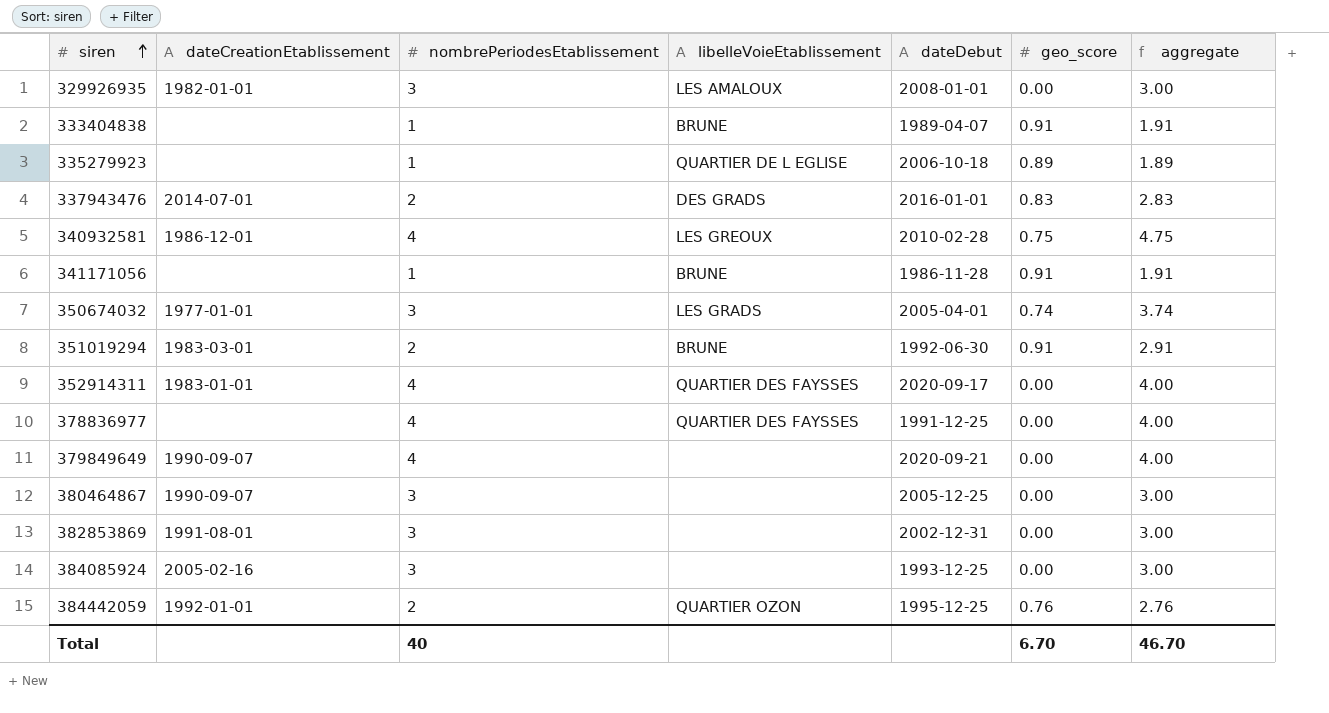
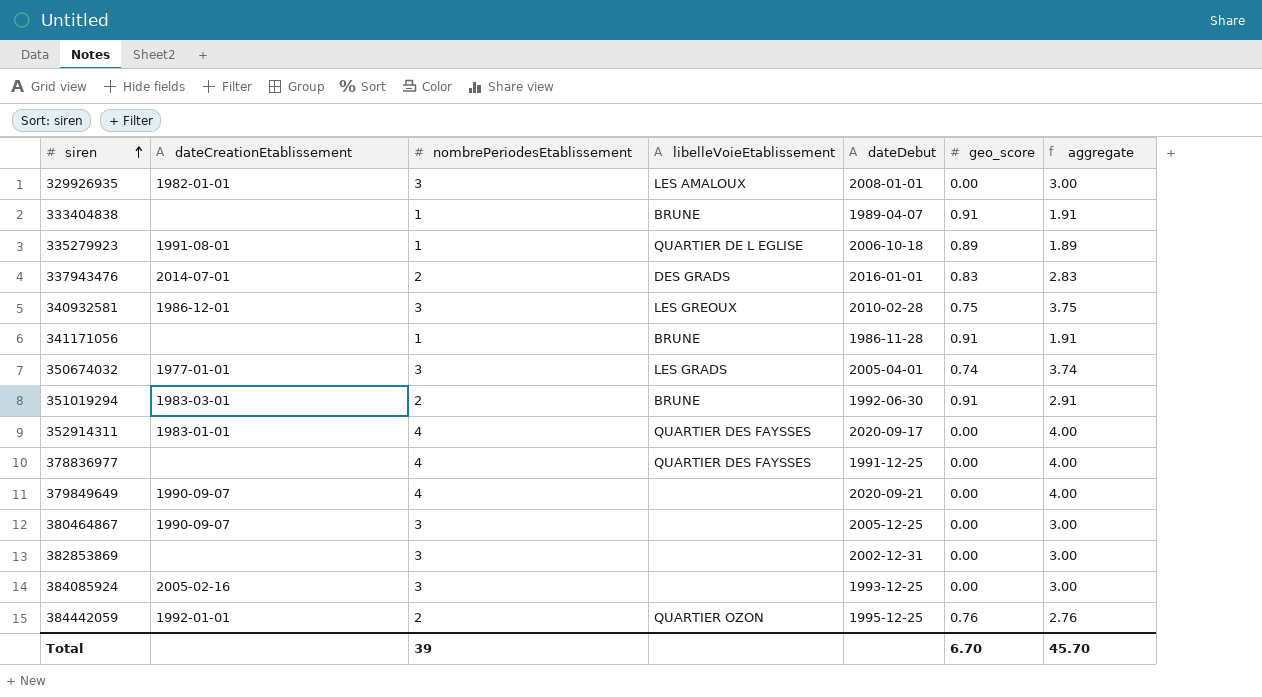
335279923 | dateCreationEtablissement: none -> 1991-08-01
340932581 | nombrePeriodesEtablissement: 4 -> 3
340932581 | aggregate: 4.75 -> 3.75
382853869 | dateCreationEtablissement: 1991-08-01 -> none
Total | nombrePeriodesEtablissement: 40 -> 39
Total | aggregate: 46.70 -> 45.70

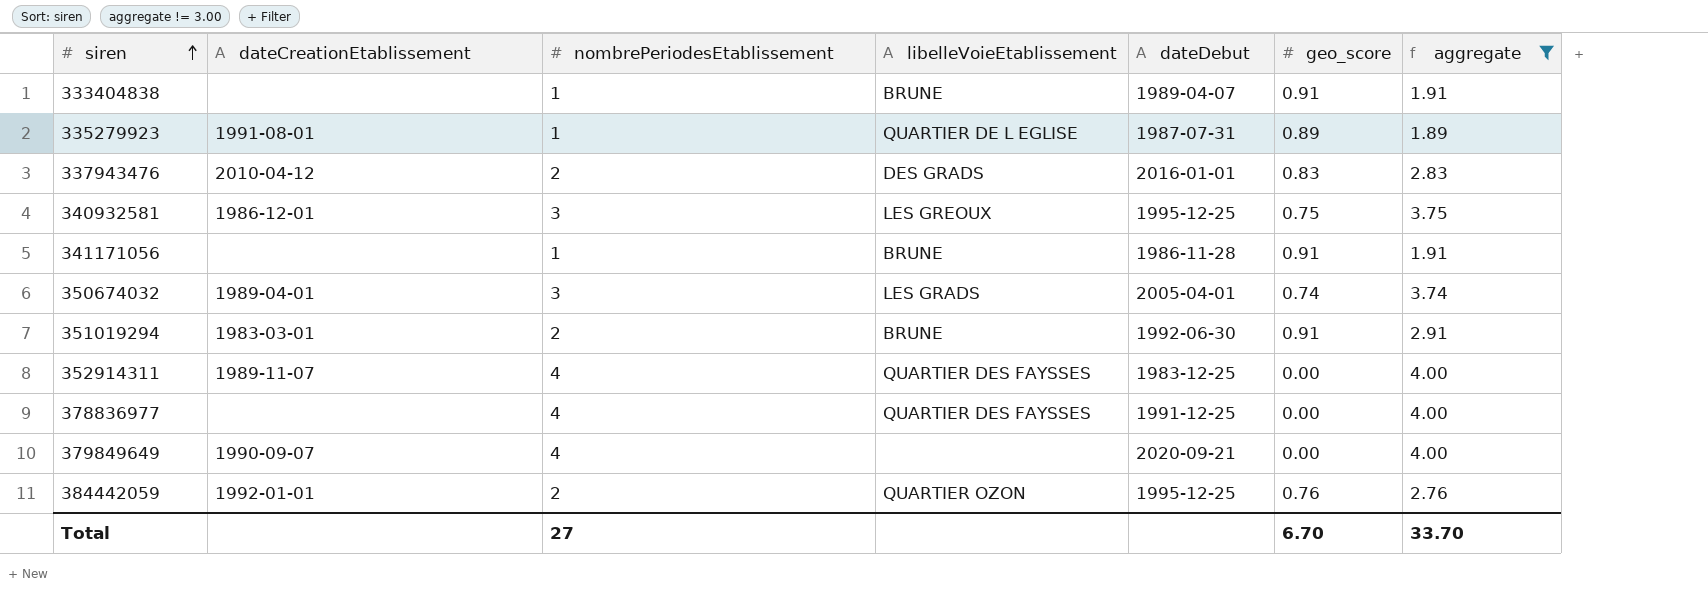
filter: none -> aggregate != 3.00
335279923 | dateDebut: 2006-10-18 -> 1987-07-31
337943476 | dateCreationEtablissement: 2014-07-01 -> 2010-04-12
340932581 | dateDebut: 2010-02-28 -> 1995-12-25
350674032 | dateCreationEtablissement: 1977-01-01 -> 1989-04-01
352914311 | dateCreationEtablissement: 1983-01-01 -> 1989-11-07
352914311 | dateDebut: 2020-09-17 -> 1983-12-25
Total | nombrePeriodesEtablissement: 39 -> 27
Total | aggregate: 45.70 -> 33.70

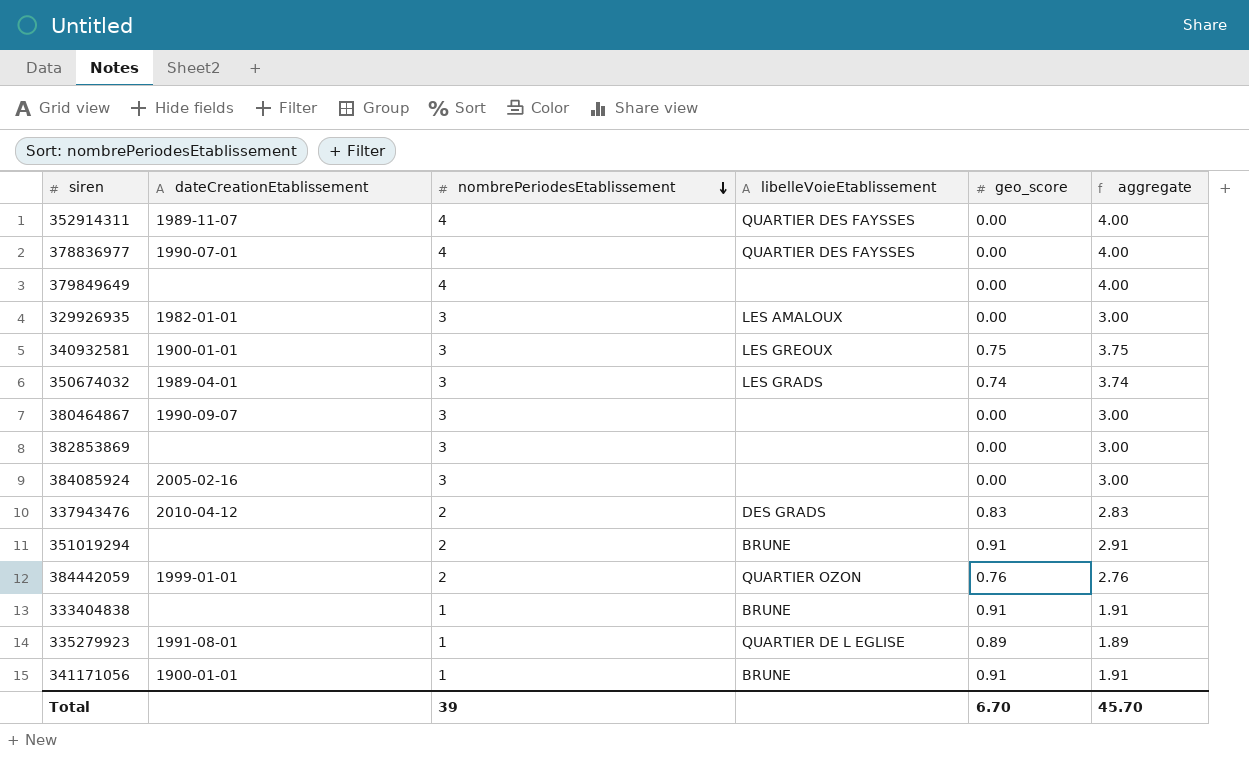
filter: aggregate != 3.00 -> none
row order: siren ascending -> nombrePeriodesEtablissement descending
column dateDebut | position: 5 -> none
378836977 | dateCreationEtablissement: none -> 1990-07-01
379849649 | dateCreationEtablissement: 1990-09-07 -> none
340932581 | dateCreationEtablissement: 1986-12-01 -> 1900-01-01
351019294 | dateCreationEtablissement: 1983-03-01 -> none
384442059 | dateCreationEtablissement: 1992-01-01 -> 1999-01-01
341171056 | dateCreationEtablissement: none -> 1900-01-01
Total | nombrePeriodesEtablissement: 27 -> 39
Total | aggregate: 33.70 -> 45.70

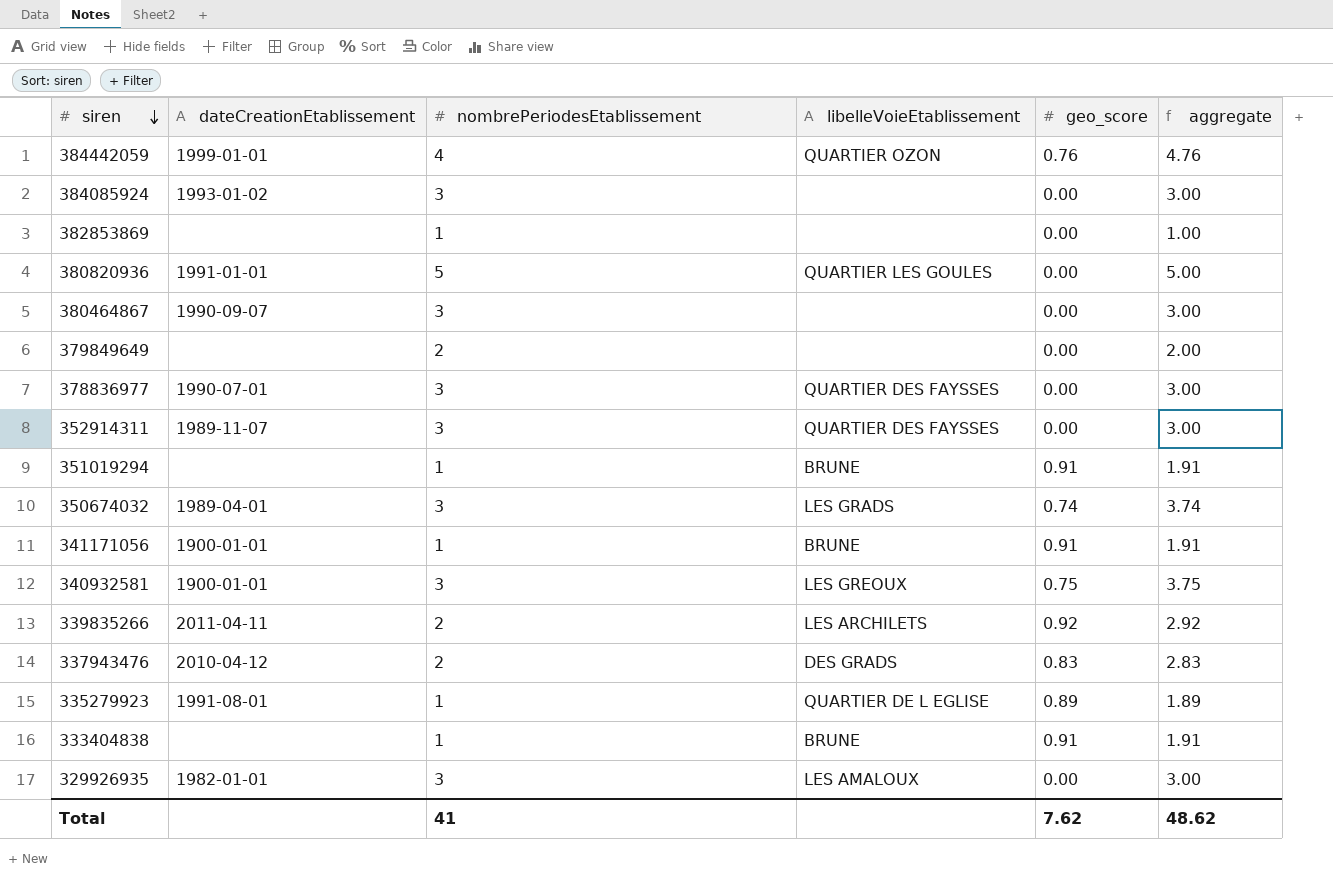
row order: nombrePeriodesEtablissement descending -> siren descending
384442059 | nombrePeriodesEtablissement: 2 -> 4
384442059 | aggregate: 2.76 -> 4.76
384085924 | dateCreationEtablissement: 2005-02-16 -> 1993-01-02
382853869 | nombrePeriodesEtablissement: 3 -> 1
382853869 | aggregate: 3.00 -> 1.00
row 380820936: none -> 1991-01-01 | 5 | QUARTIER LES GOULES | 0.00 | 5.00
379849649 | nombrePeriodesEtablissement: 4 -> 2
379849649 | aggregate: 4.00 -> 2.00
378836977 | nombrePeriodesEtablissement: 4 -> 3
378836977 | aggregate: 4.00 -> 3.00
352914311 | nombrePeriodesEtablissement: 4 -> 3
352914311 | aggregate: 4.00 -> 3.00
351019294 | nombrePeriodesEtablissement: 2 -> 1
351019294 | aggregate: 2.91 -> 1.91
row 339835266: none -> 2011-04-11 | 2 | LES ARCHILETS | 0.92 | 2.92
Total | nombrePeriodesEtablissement: 39 -> 41
Total | geo_score: 6.70 -> 7.62
Total | aggregate: 45.70 -> 48.62

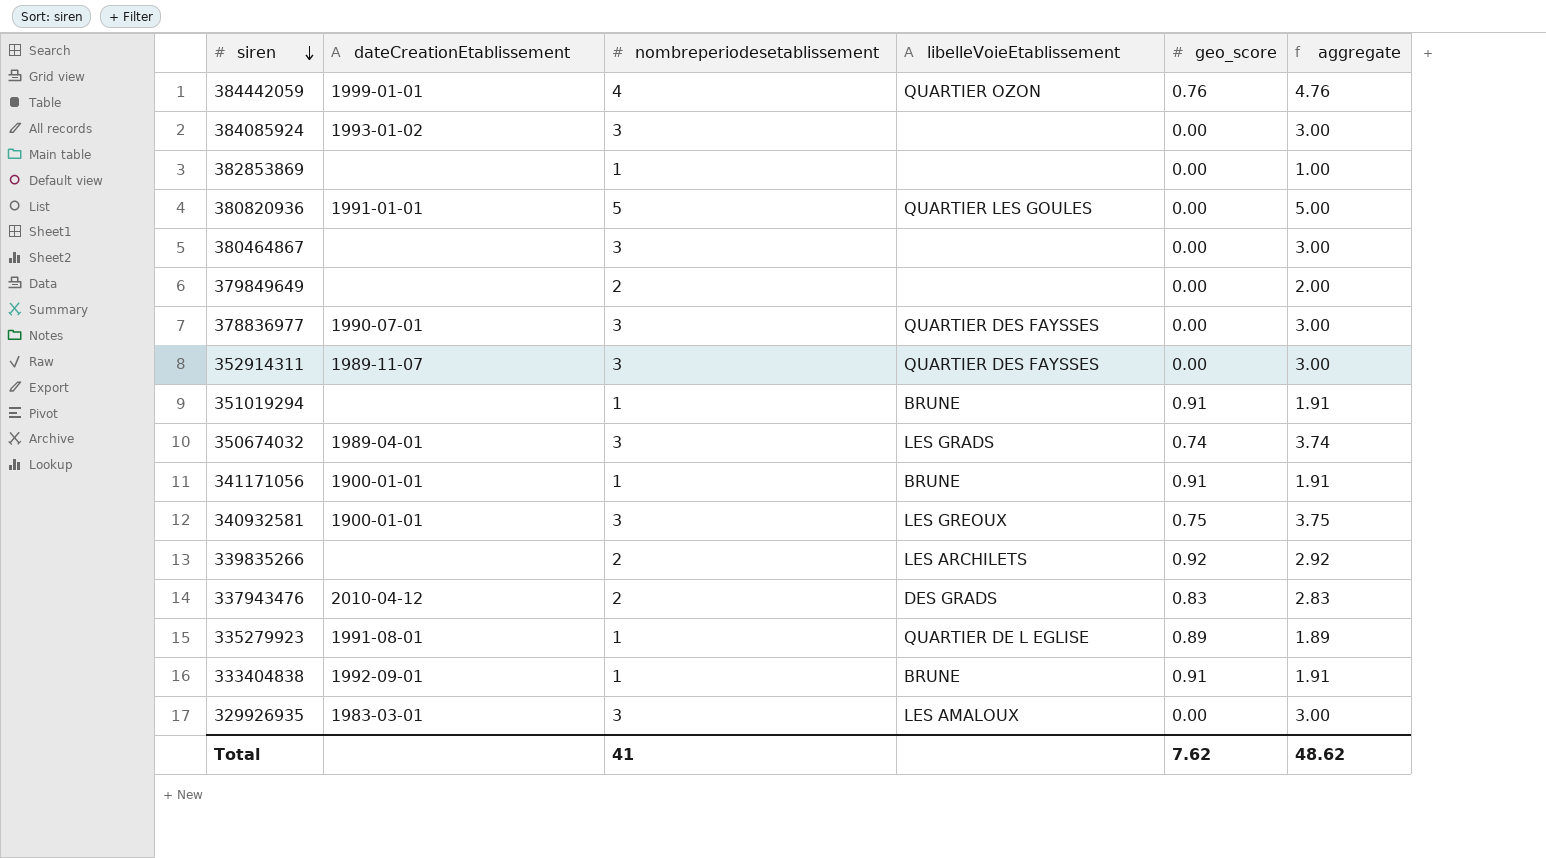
column name: nombrePeriodesEtablissement -> nombreperiodesetablissement
380464867 | dateCreationEtablissement: 1990-09-07 -> none
339835266 | dateCreationEtablissement: 2011-04-11 -> none
333404838 | dateCreationEtablissement: none -> 1992-09-01
329926935 | dateCreationEtablissement: 1982-01-01 -> 1983-03-01

